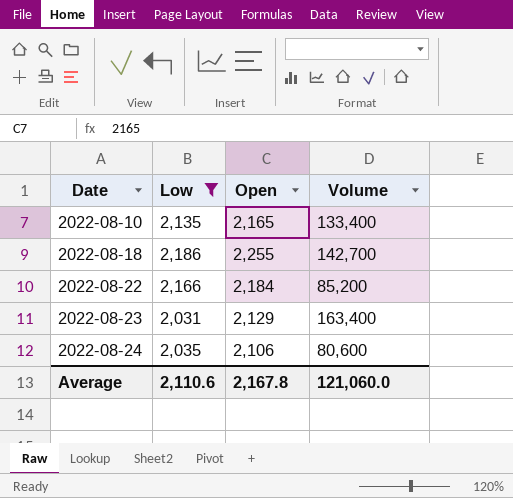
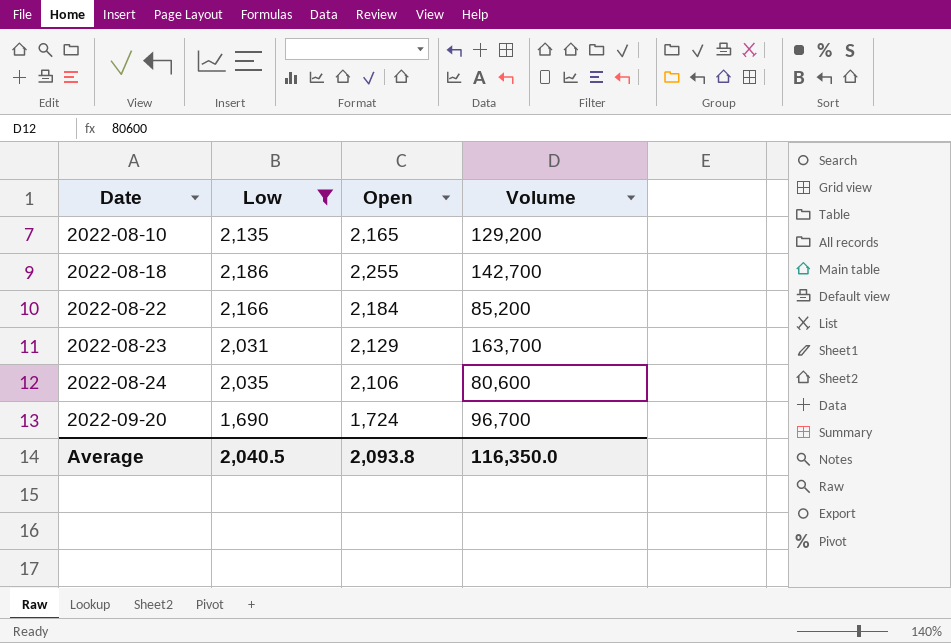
2022-08-10 | Volume: 133,400 -> 129,200
2022-08-23 | Volume: 163,400 -> 163,700
row 2022-09-20: none -> 1,690 | 1,724 | 96,700
Average | Low: 2,110.6 -> 2,040.5
Average | Open: 2,167.8 -> 2,093.8
Average | Volume: 121,060.0 -> 116,350.0

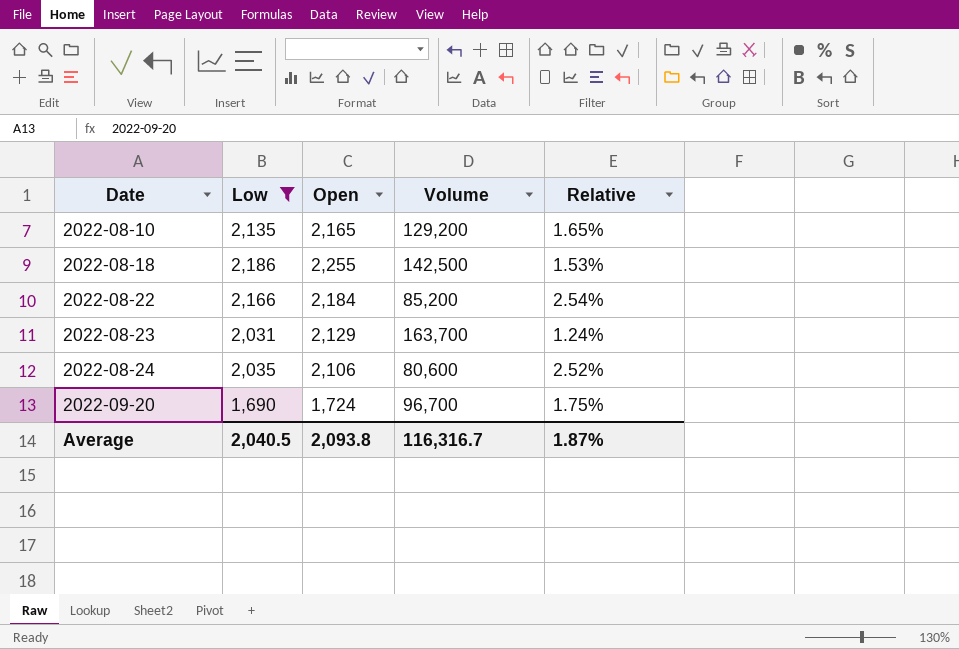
column Relative | formula: none -> [Low] / [Volume]
2022-08-18 | Volume: 142,700 -> 142,500
Average | Volume: 116,350.0 -> 116,316.7

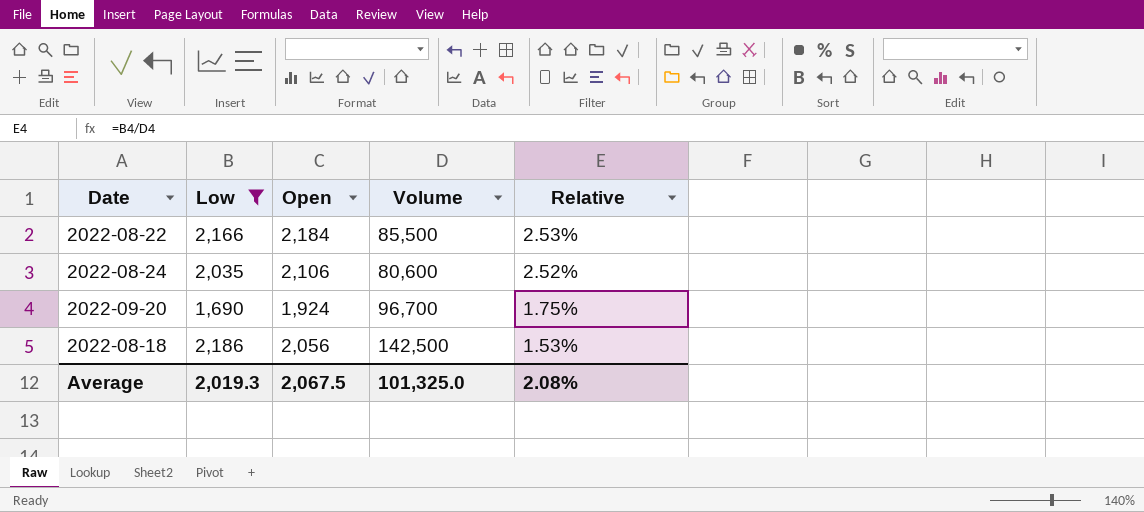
row order: Date ascending -> Relative descending
row 2022-08-10: 2,135 | 2,165 | 129,200 | 1.65% -> none
row 2022-08-23: 2,031 | 2,129 | 163,700 | 1.24% -> none
2022-08-22 | Volume: 85,200 -> 85,500
2022-08-22 | Relative: 2.54% -> 2.53%
2022-09-20 | Open: 1,724 -> 1,924
2022-08-18 | Open: 2,255 -> 2,056
Average | Low: 2,040.5 -> 2,019.3
Average | Open: 2,093.8 -> 2,067.5
Average | Volume: 116,316.7 -> 101,325.0
Average | Relative: 1.87% -> 2.08%

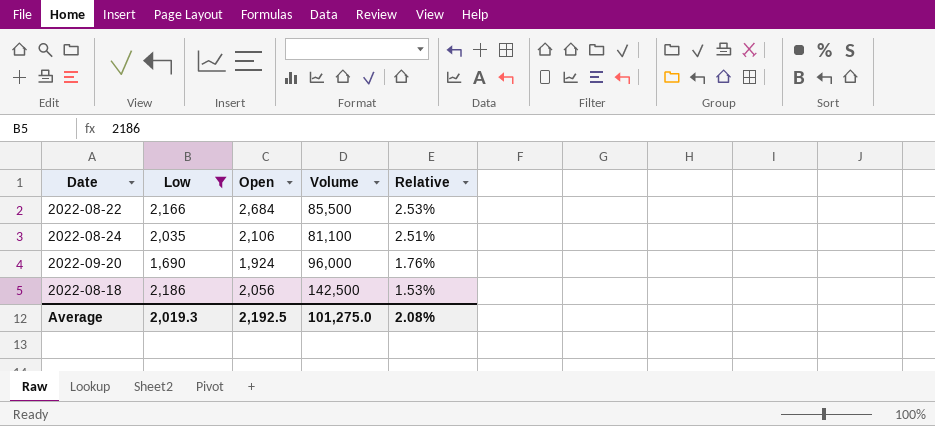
2022-08-22 | Open: 2,184 -> 2,684
2022-08-24 | Volume: 80,600 -> 81,100
2022-08-24 | Relative: 2.52% -> 2.51%
2022-09-20 | Volume: 96,700 -> 96,000
2022-09-20 | Relative: 1.75% -> 1.76%
Average | Open: 2,067.5 -> 2,192.5
Average | Volume: 101,325.0 -> 101,275.0

